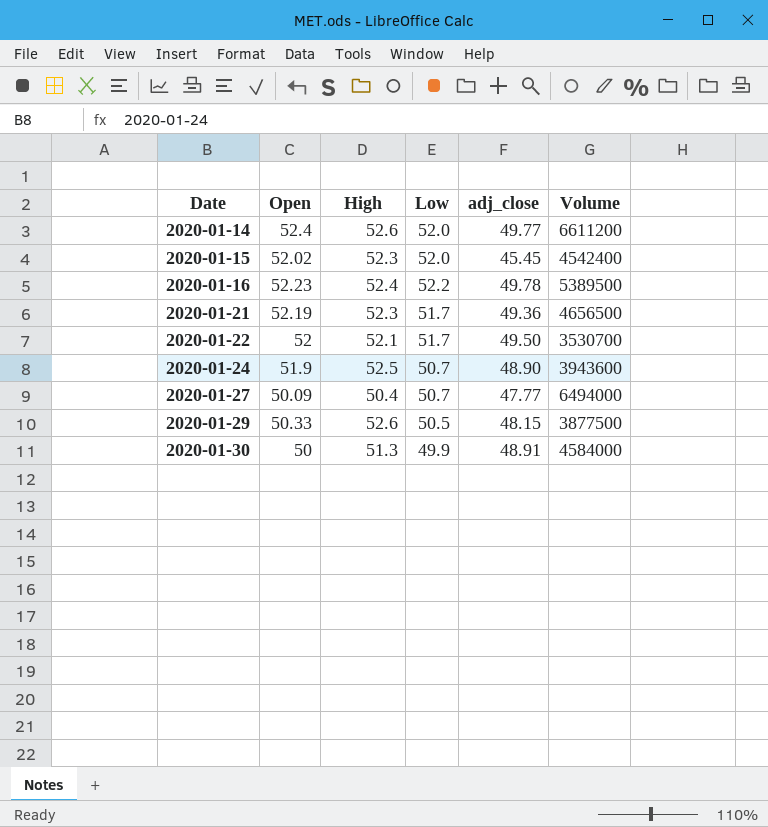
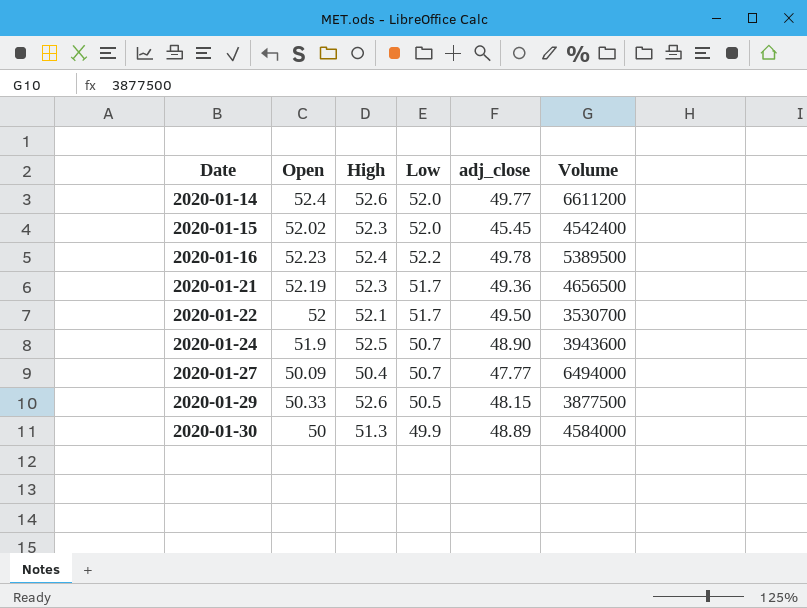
2020-01-30 | adj_close: 48.91 -> 48.89

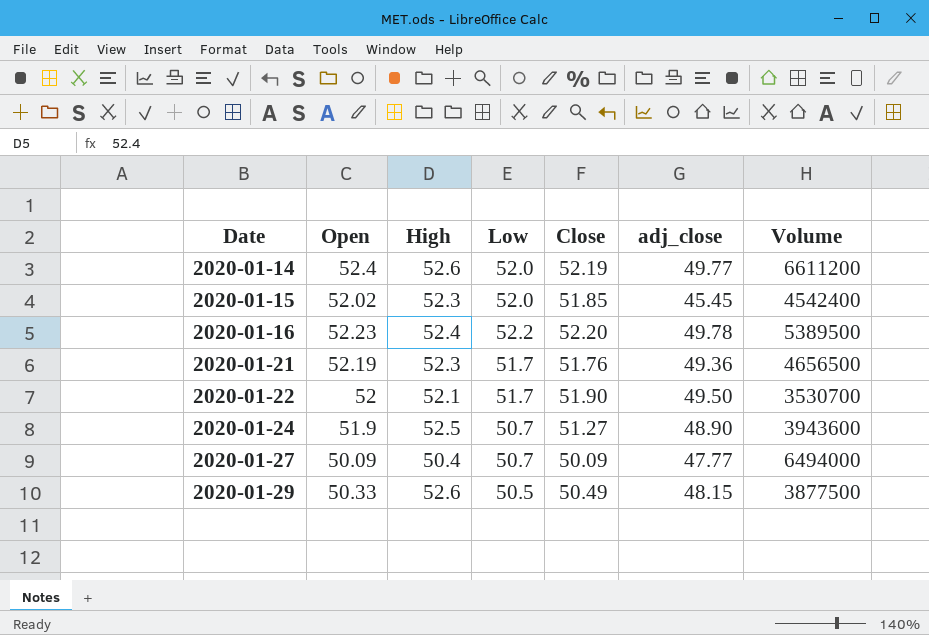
column Close | position: none -> 5
row 2020-01-30: 50 | 51.3 | 49.9 | 48.89 | 4584000 -> none

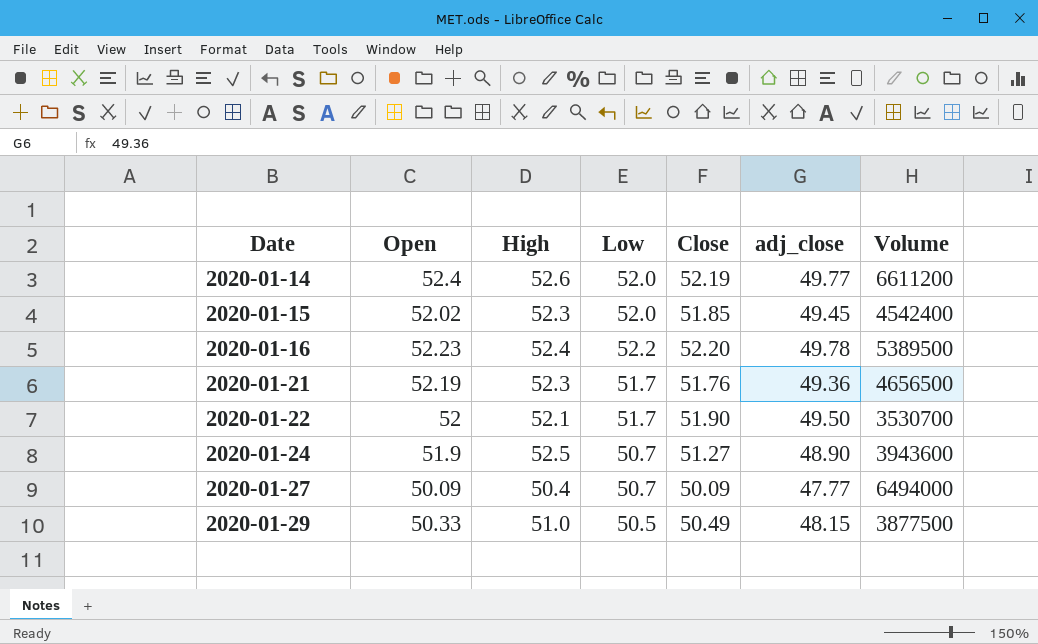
2020-01-15 | adj_close: 45.45 -> 49.45
2020-01-29 | High: 52.6 -> 51.0

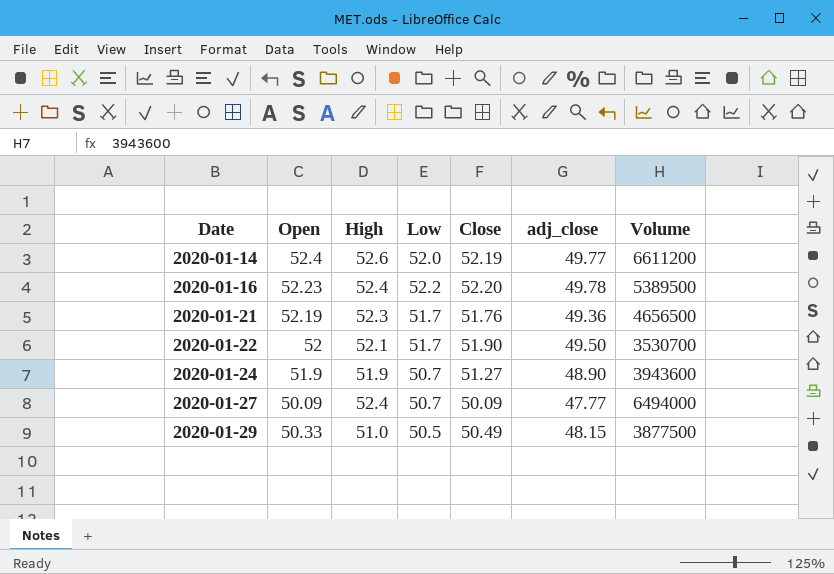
row 2020-01-15: 52.02 | 52.3 | 52.0 | 51.85 | 49.45 | 4542400 -> none
2020-01-24 | High: 52.5 -> 51.9
2020-01-27 | High: 50.4 -> 52.4

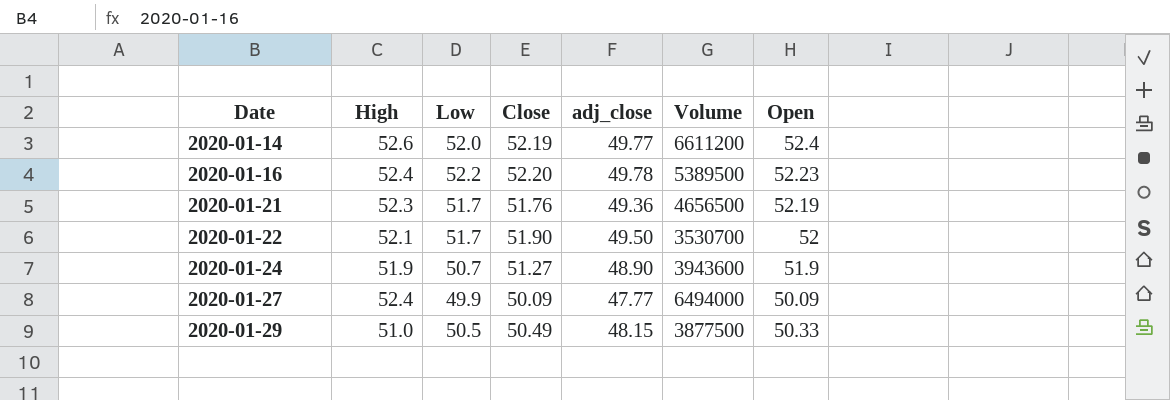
column Open | position: 2 -> 7
2020-01-27 | Low: 50.7 -> 49.9

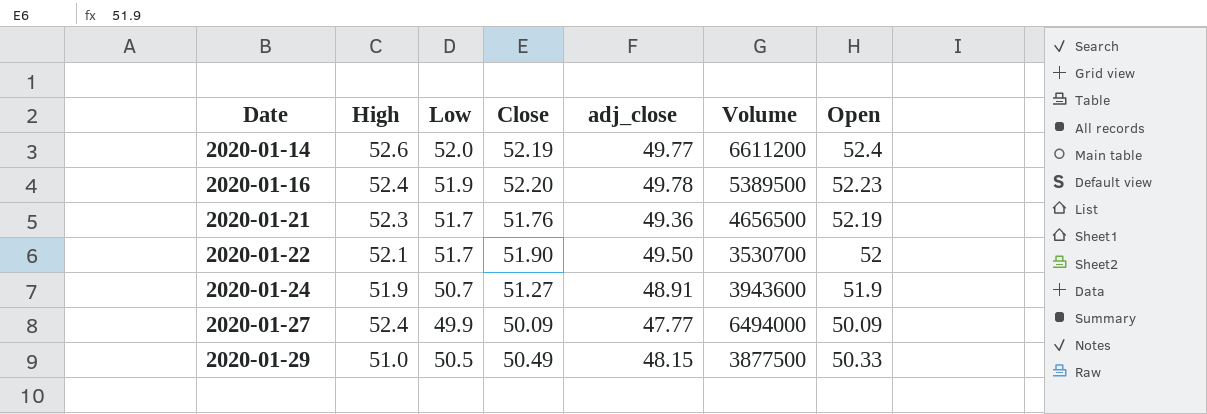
2020-01-16 | Low: 52.2 -> 51.9
2020-01-24 | adj_close: 48.90 -> 48.91

